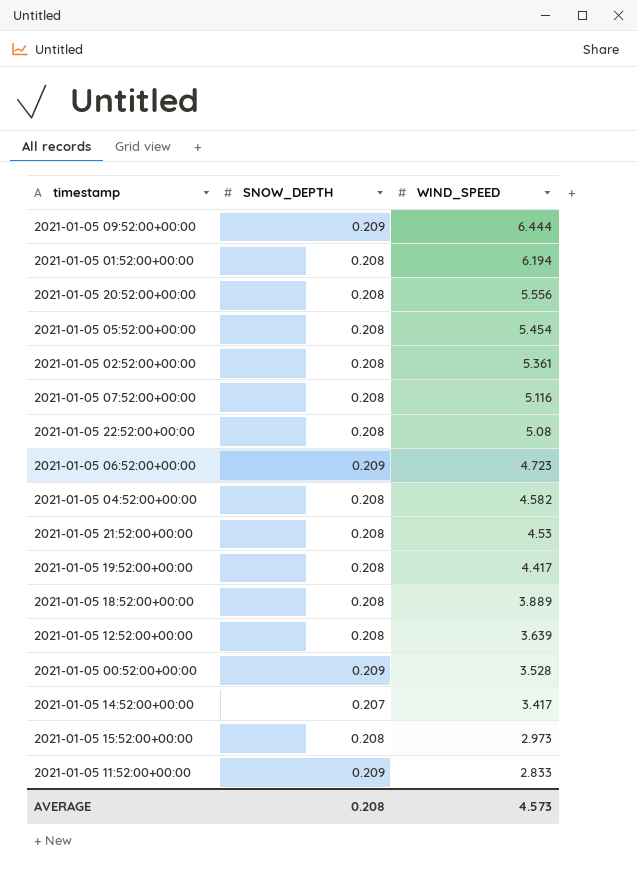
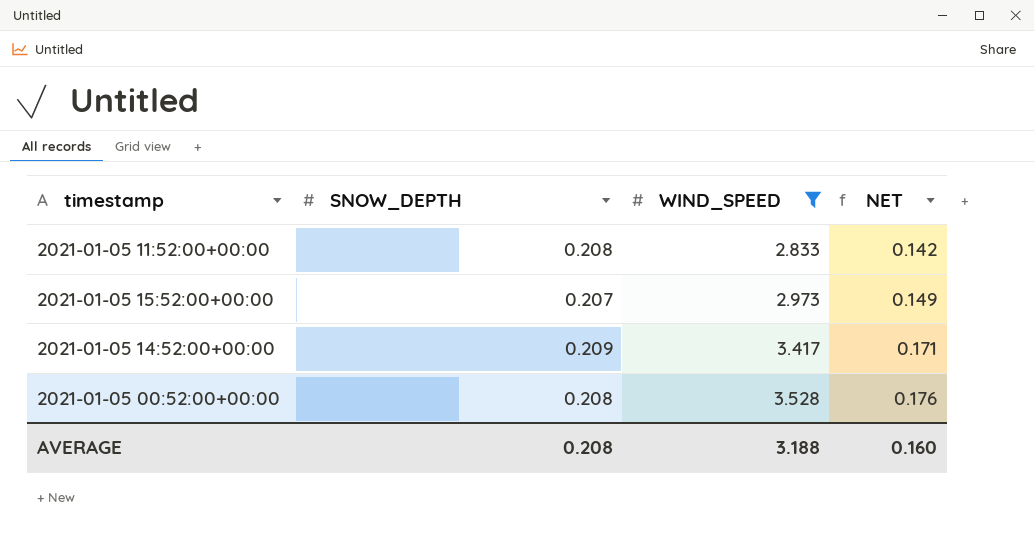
filter: none -> WIND_SPEED <= 3.528
row order: WIND_SPEED descending -> WIND_SPEED ascending
column NET | formula: none -> [WIND_SPEED] * 0.05
2021-01-05 11:52:00+00:00 | SNOW_DEPTH: 0.209 -> 0.208
2021-01-05 15:52:00+00:00 | SNOW_DEPTH: 0.208 -> 0.207
2021-01-05 14:52:00+00:00 | SNOW_DEPTH: 0.207 -> 0.209
2021-01-05 00:52:00+00:00 | SNOW_DEPTH: 0.209 -> 0.208
AVERAGE | WIND_SPEED: 4.573 -> 3.188

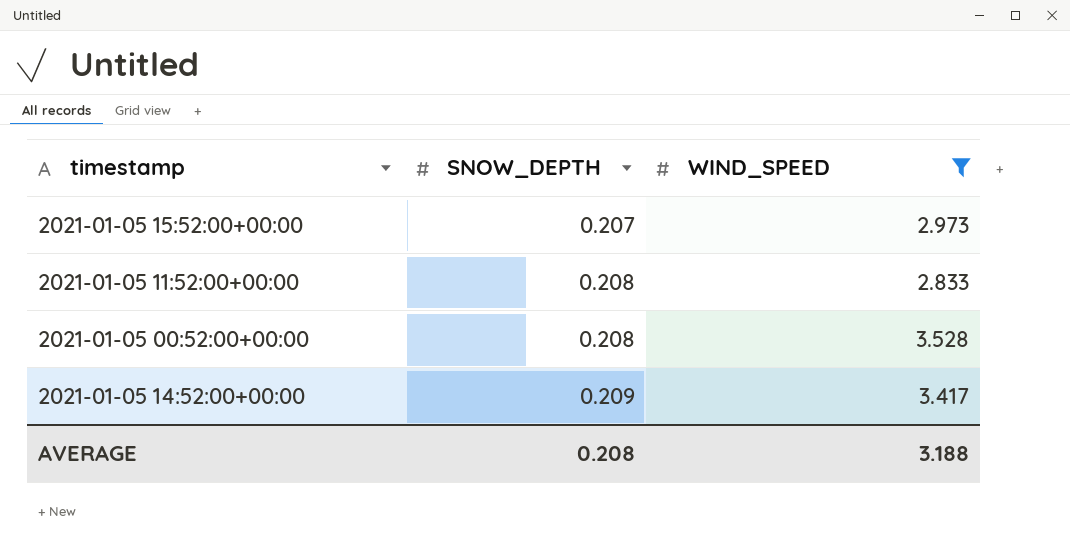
row order: WIND_SPEED ascending -> SNOW_DEPTH ascending
column NET | formula: [WIND_SPEED] * 0.05 -> none

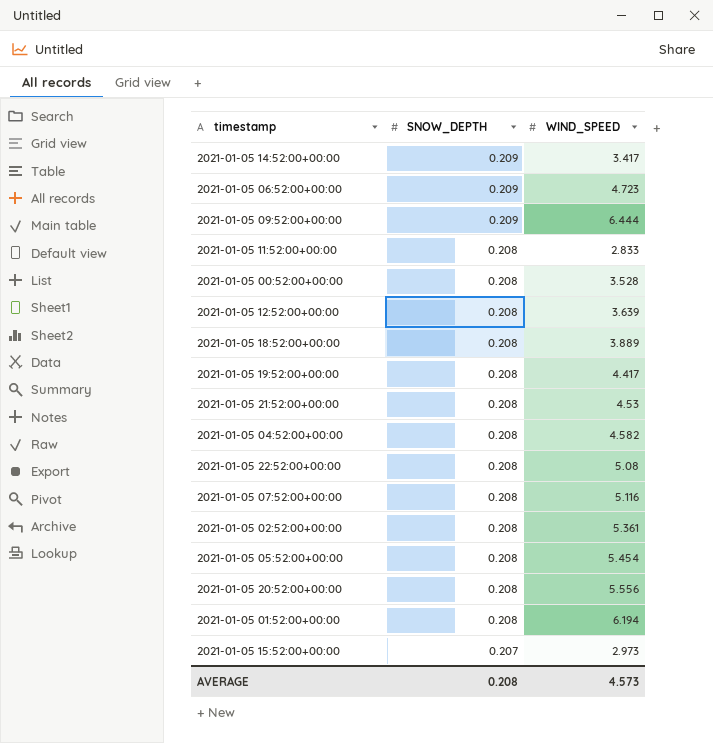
filter: WIND_SPEED <= 3.528 -> none
row order: SNOW_DEPTH ascending -> SNOW_DEPTH descending
AVERAGE | WIND_SPEED: 3.188 -> 4.573

